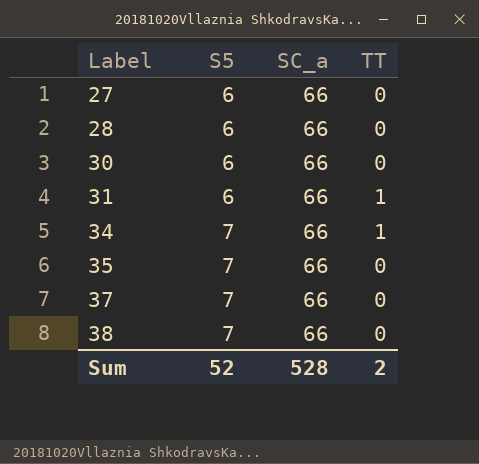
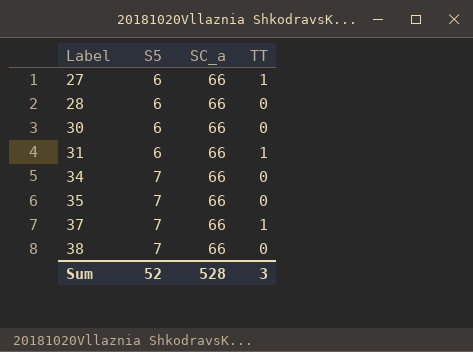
27 | TT: 0 -> 1
34 | TT: 1 -> 0
37 | TT: 0 -> 1
Sum | TT: 2 -> 3

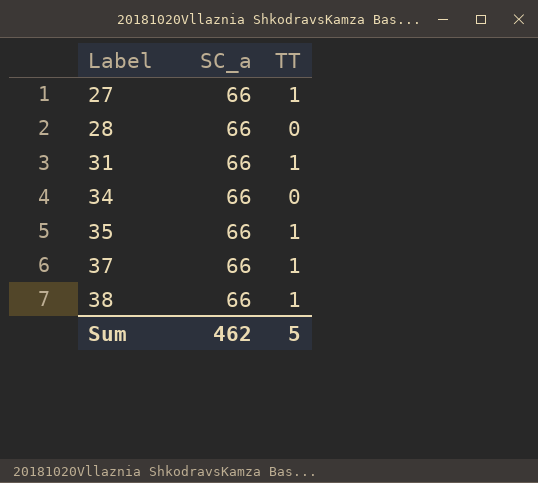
column S5 | position: 2 -> none
row 30: 6 | 66 | 0 -> none
35 | TT: 0 -> 1
38 | TT: 0 -> 1
Sum | SC_a: 528 -> 462
Sum | TT: 3 -> 5

